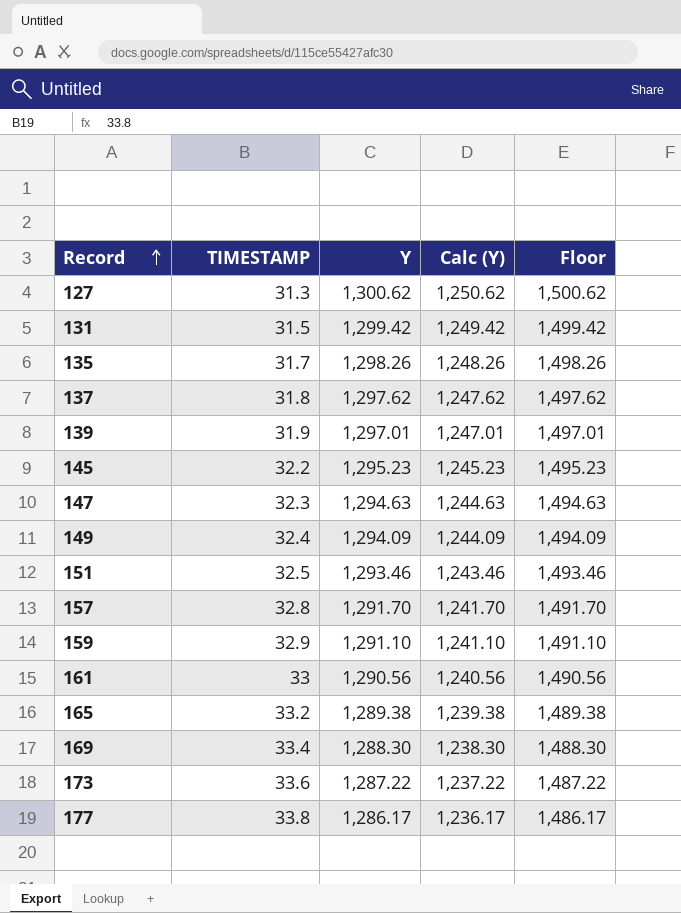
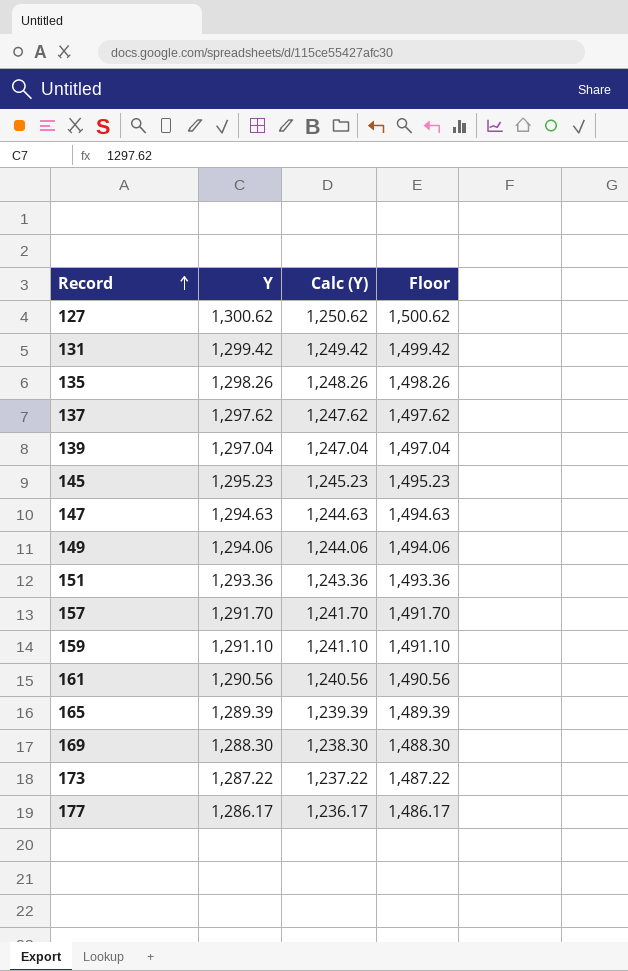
column TIMESTAMP | position: 2 -> none
139 | Y: 1,297.01 -> 1,297.04
139 | Calc (Y): 1,247.01 -> 1,247.04
139 | Floor: 1,497.01 -> 1,497.04
149 | Y: 1,294.09 -> 1,294.06
149 | Calc (Y): 1,244.09 -> 1,244.06
149 | Floor: 1,494.09 -> 1,494.06
151 | Y: 1,293.46 -> 1,293.36
151 | Calc (Y): 1,243.46 -> 1,243.36
151 | Floor: 1,493.46 -> 1,493.36
165 | Y: 1,289.38 -> 1,289.39
165 | Calc (Y): 1,239.38 -> 1,239.39
165 | Floor: 1,489.38 -> 1,489.39

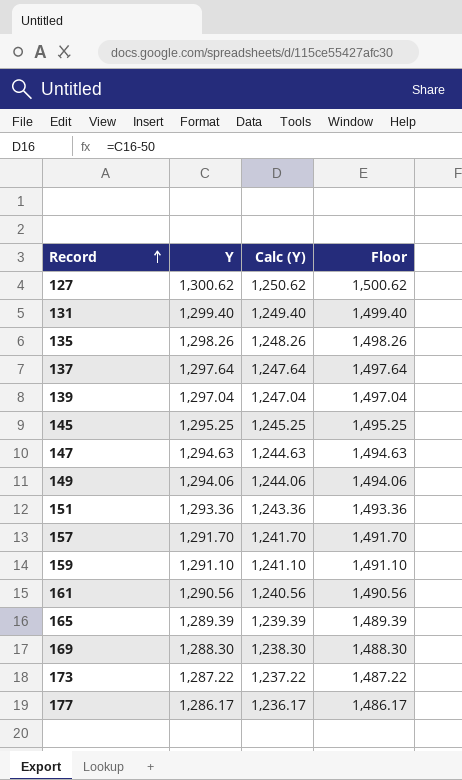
131 | Y: 1,299.42 -> 1,299.40
131 | Calc (Y): 1,249.42 -> 1,249.40
131 | Floor: 1,499.42 -> 1,499.40
137 | Y: 1,297.62 -> 1,297.64
137 | Calc (Y): 1,247.62 -> 1,247.64
137 | Floor: 1,497.62 -> 1,497.64
145 | Y: 1,295.23 -> 1,295.25
145 | Calc (Y): 1,245.23 -> 1,245.25
145 | Floor: 1,495.23 -> 1,495.25

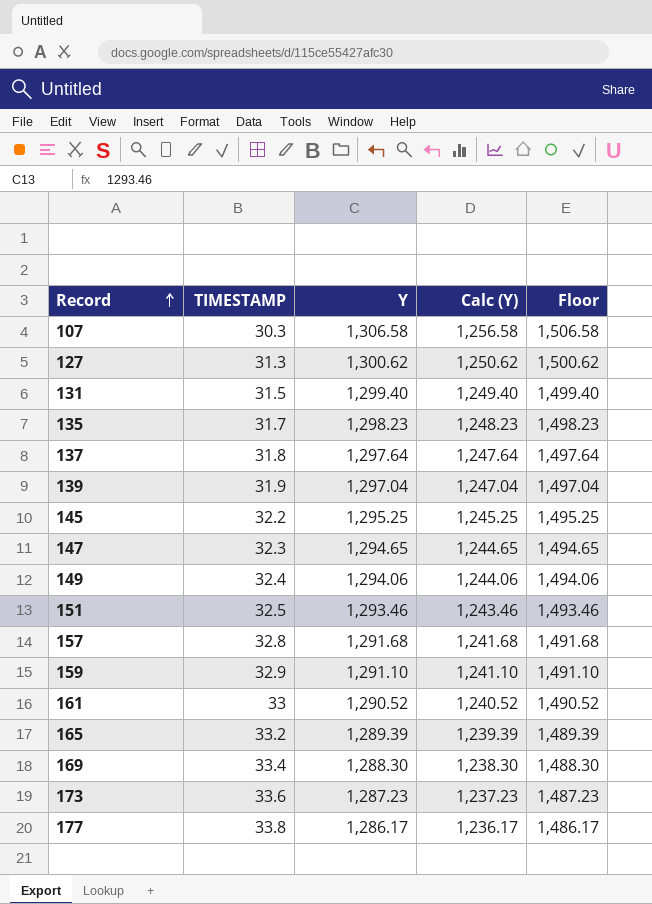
column TIMESTAMP | position: none -> 2
row 107: none -> 30.3 | 1,306.58 | 1,256.58 | 1,506.58
135 | Y: 1,298.26 -> 1,298.23
135 | Calc (Y): 1,248.26 -> 1,248.23
135 | Floor: 1,498.26 -> 1,498.23
147 | Y: 1,294.63 -> 1,294.65
147 | Calc (Y): 1,244.63 -> 1,244.65
147 | Floor: 1,494.63 -> 1,494.65
151 | Y: 1,293.36 -> 1,293.46
151 | Calc (Y): 1,243.36 -> 1,243.46
151 | Floor: 1,493.36 -> 1,493.46
157 | Y: 1,291.70 -> 1,291.68
157 | Calc (Y): 1,241.70 -> 1,241.68
157 | Floor: 1,491.70 -> 1,491.68
161 | Y: 1,290.56 -> 1,290.52
161 | Calc (Y): 1,240.56 -> 1,240.52
161 | Floor: 1,490.56 -> 1,490.52
173 | Y: 1,287.22 -> 1,287.23
173 | Calc (Y): 1,237.22 -> 1,237.23
173 | Floor: 1,487.22 -> 1,487.23

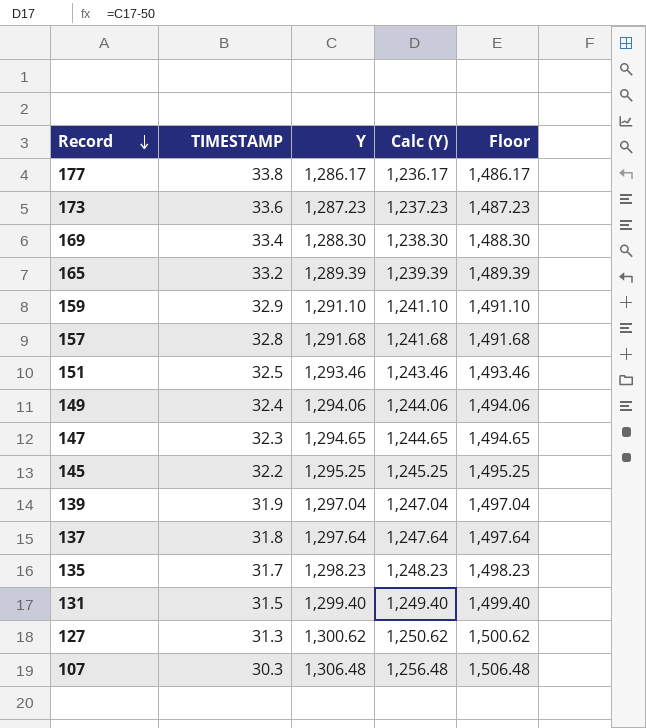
row order: Record ascending -> Record descending
row 161: 33 | 1,290.52 | 1,240.52 | 1,490.52 -> none
107 | Y: 1,306.58 -> 1,306.48
107 | Calc (Y): 1,256.58 -> 1,256.48
107 | Floor: 1,506.58 -> 1,506.48

